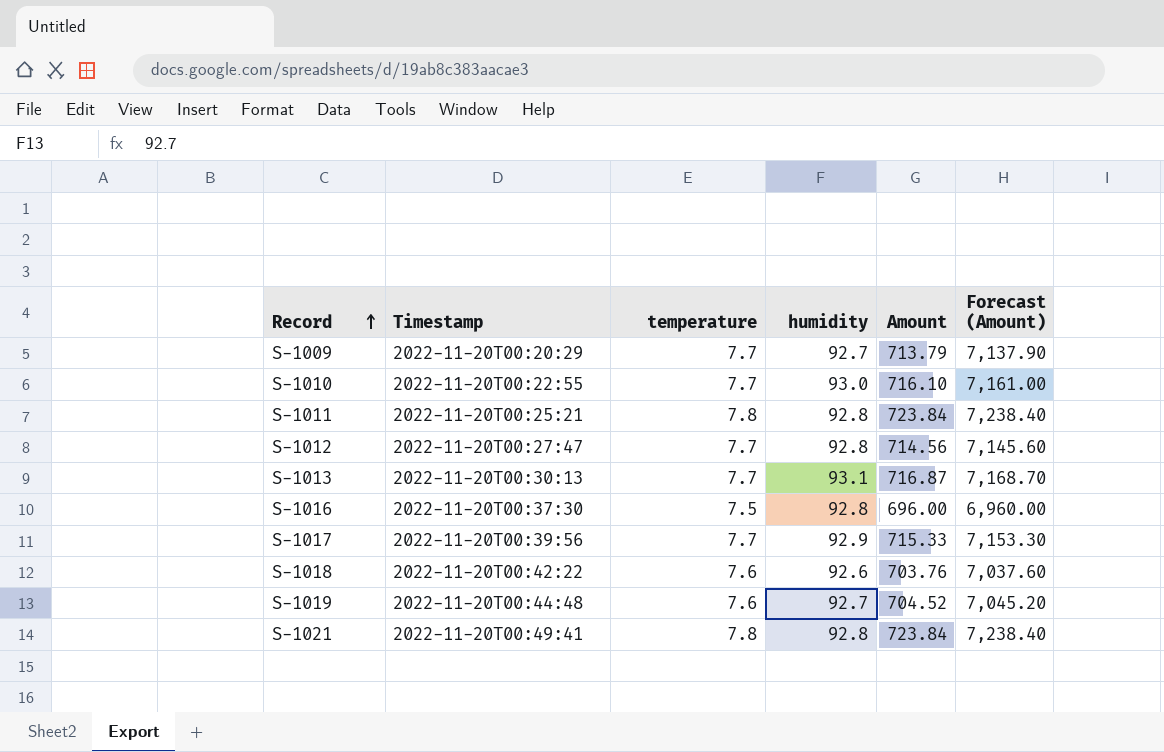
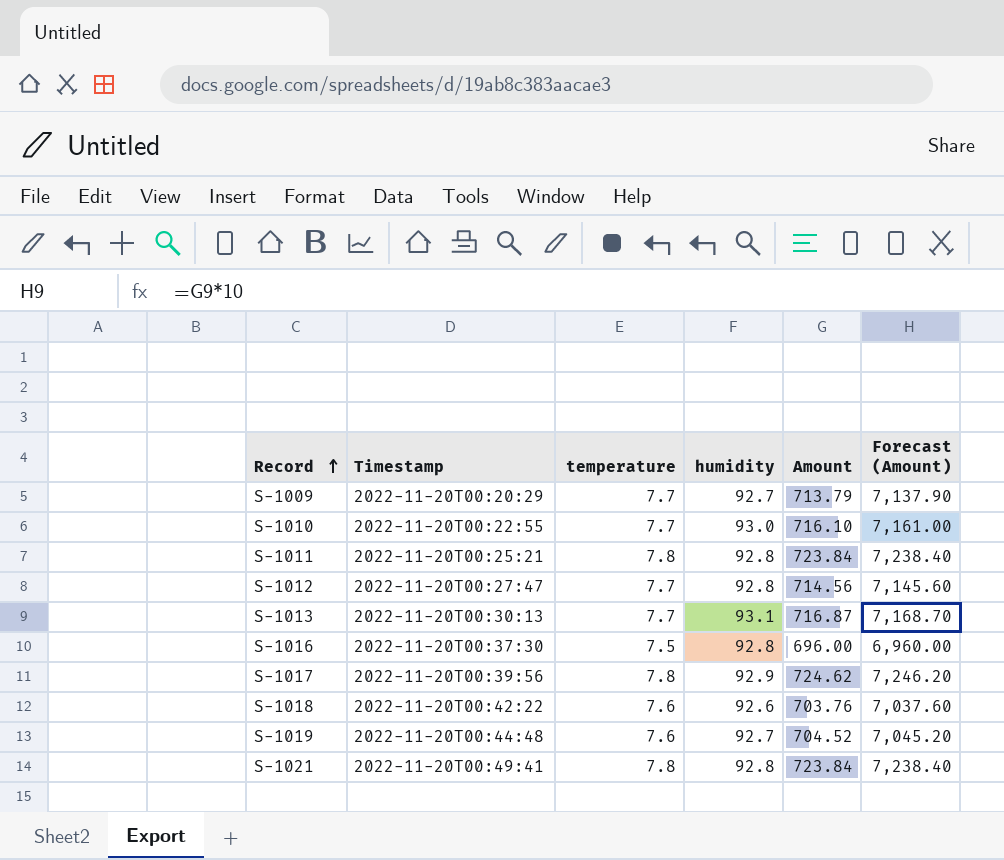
S-1017 | temperature: 7.7 -> 7.8
S-1017 | Amount: 715.33 -> 724.62
S-1017 | Forecast (Amount): 7,153.30 -> 7,246.20

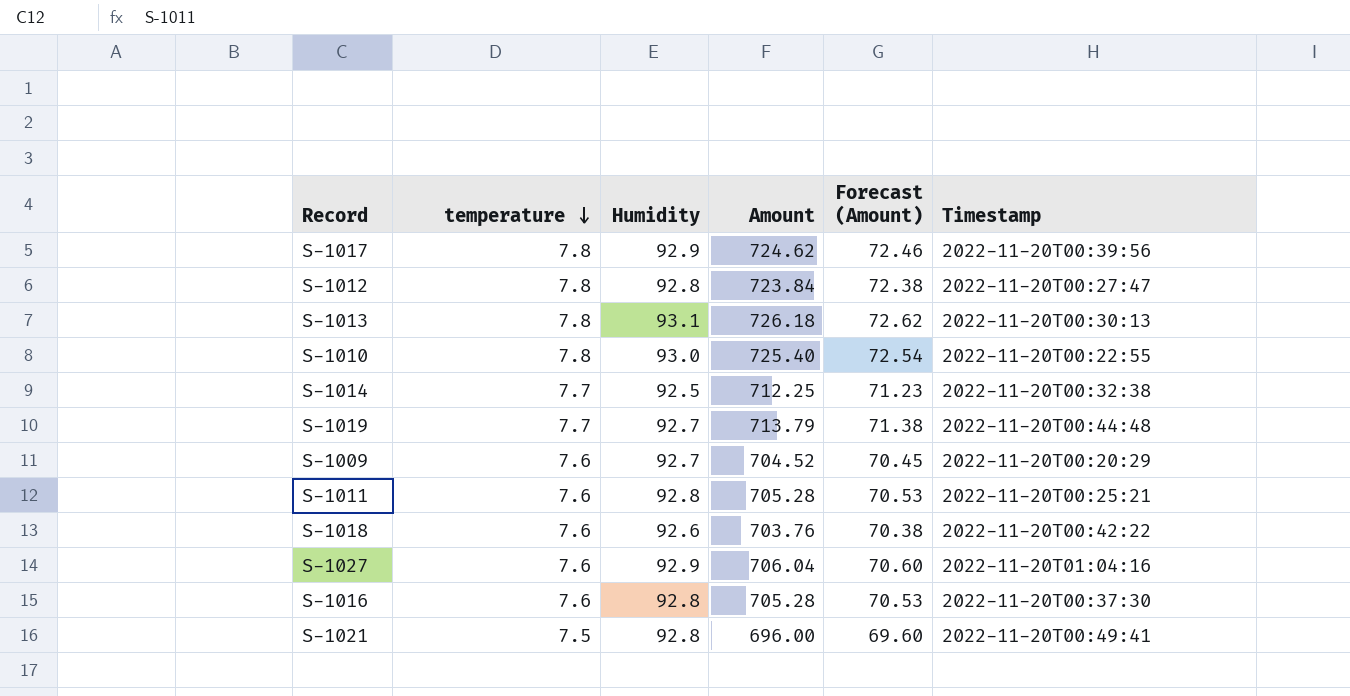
row order: Record ascending -> temperature descending
column name: humidity -> Humidity
column Forecast (Amount) | formula: [Amount] * 10 -> [Amount] * 0.1
column Timestamp | position: 2 -> 6
S-1012 | temperature: 7.7 -> 7.8
S-1012 | Amount: 714.56 -> 723.84
S-1013 | temperature: 7.7 -> 7.8
S-1013 | Amount: 716.87 -> 726.18
S-1010 | temperature: 7.7 -> 7.8
S-1010 | Amount: 716.10 -> 725.40
row S-1014: none -> 7.7 | 92.5 | 712.25 | 71.23 | 2022-11-20T00:32:38
S-1019 | temperature: 7.6 -> 7.7
S-1019 | Amount: 704.52 -> 713.79
S-1009 | temperature: 7.7 -> 7.6
S-1009 | Amount: 713.79 -> 704.52
S-1011 | temperature: 7.8 -> 7.6
S-1011 | Amount: 723.84 -> 705.28
row S-1027: none -> 7.6 | 92.9 | 706.04 | 70.60 | 2022-11-20T01:04:16
S-1016 | temperature: 7.5 -> 7.6
S-1016 | Amount: 696.00 -> 705.28
S-1021 | temperature: 7.8 -> 7.5
S-1021 | Amount: 723.84 -> 696.00

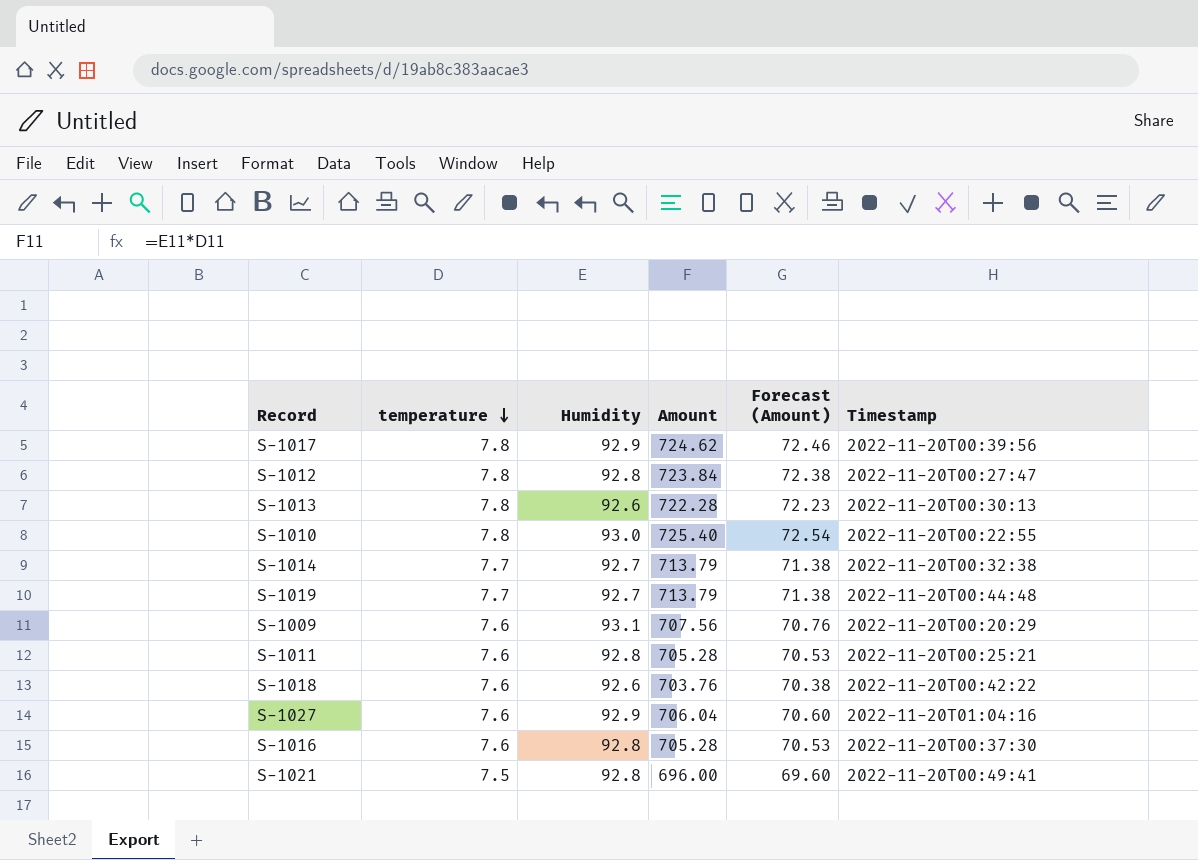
S-1013 | Humidity: 93.1 -> 92.6
S-1013 | Amount: 726.18 -> 722.28
S-1013 | Forecast (Amount): 72.62 -> 72.23
S-1014 | Humidity: 92.5 -> 92.7
S-1014 | Amount: 712.25 -> 713.79
S-1014 | Forecast (Amount): 71.23 -> 71.38
S-1009 | Humidity: 92.7 -> 93.1
S-1009 | Amount: 704.52 -> 707.56
S-1009 | Forecast (Amount): 70.45 -> 70.76

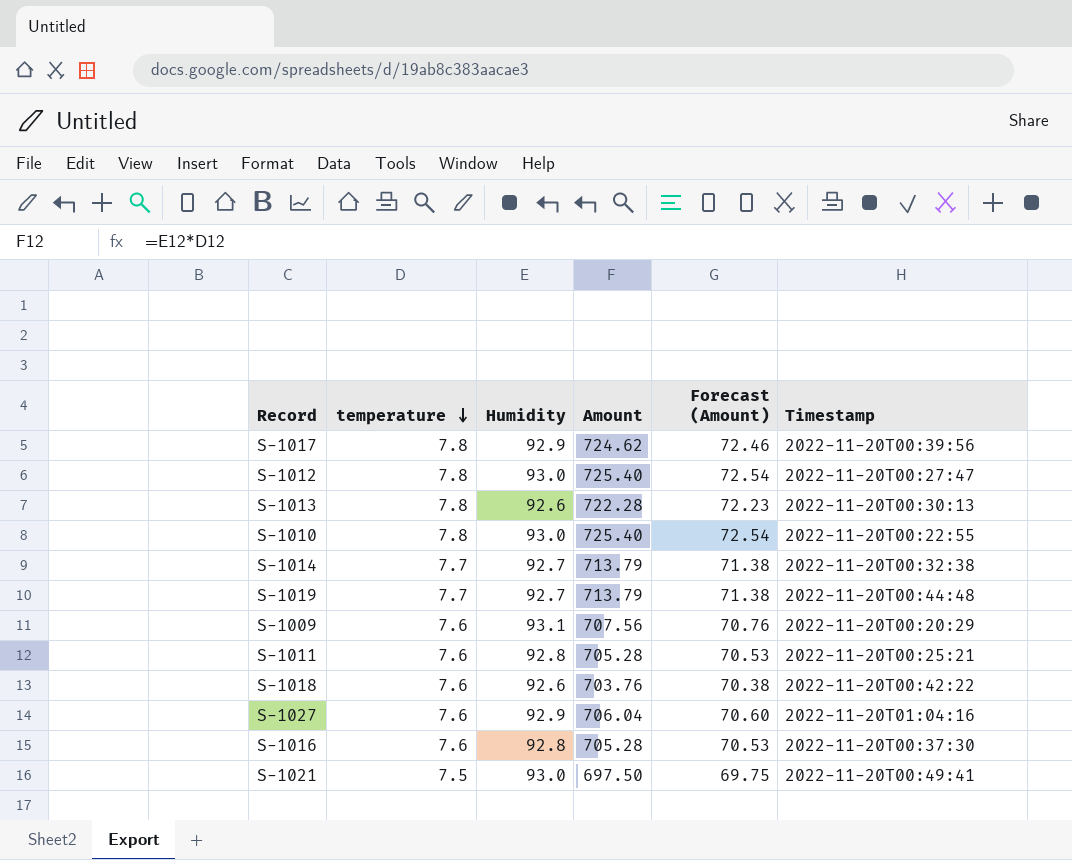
S-1012 | Humidity: 92.8 -> 93.0
S-1012 | Amount: 723.84 -> 725.40
S-1012 | Forecast (Amount): 72.38 -> 72.54
S-1021 | Humidity: 92.8 -> 93.0
S-1021 | Amount: 696.00 -> 697.50
S-1021 | Forecast (Amount): 69.60 -> 69.75

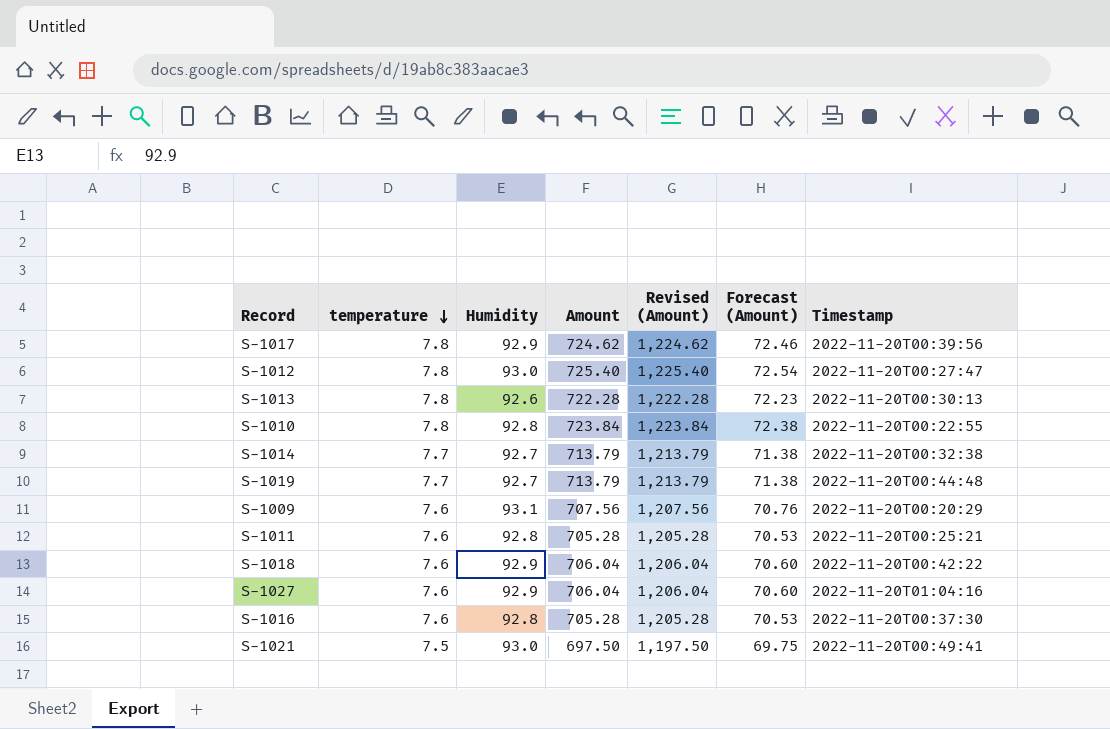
column Revised (Amount) | formula: none -> [Amount] + 500
S-1010 | Humidity: 93.0 -> 92.8
S-1010 | Amount: 725.40 -> 723.84
S-1010 | Forecast (Amount): 72.54 -> 72.38
S-1018 | Humidity: 92.6 -> 92.9
S-1018 | Amount: 703.76 -> 706.04
S-1018 | Forecast (Amount): 70.38 -> 70.60

